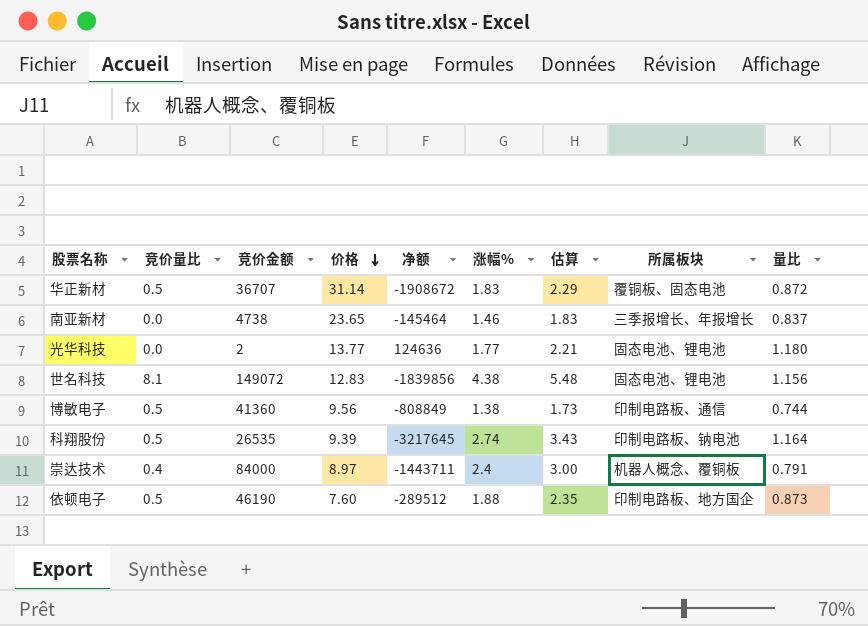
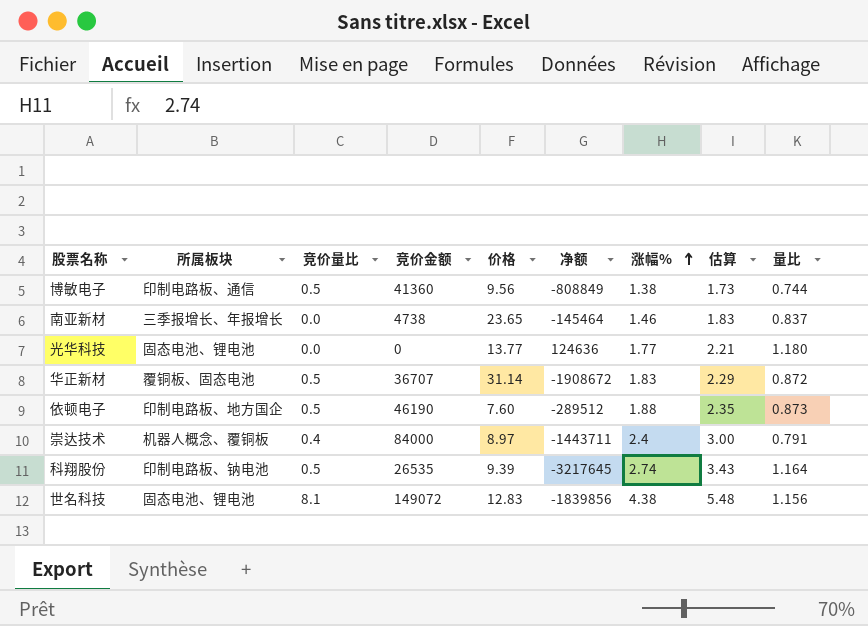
row order: 价格 descending -> 涨幅% ascending
column 所属板块 | position: 8 -> 2
光华科技 | 竞价金额: 2 -> 0

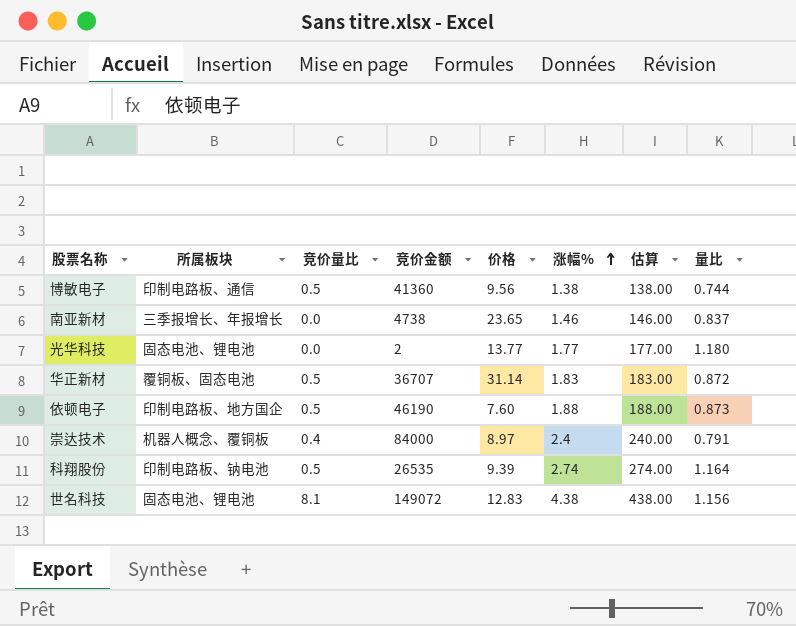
column 净额 | position: 6 -> none
column 估算 | formula: [涨幅%] * 1.25 -> [涨幅%] * 100
光华科技 | 竞价金额: 0 -> 2

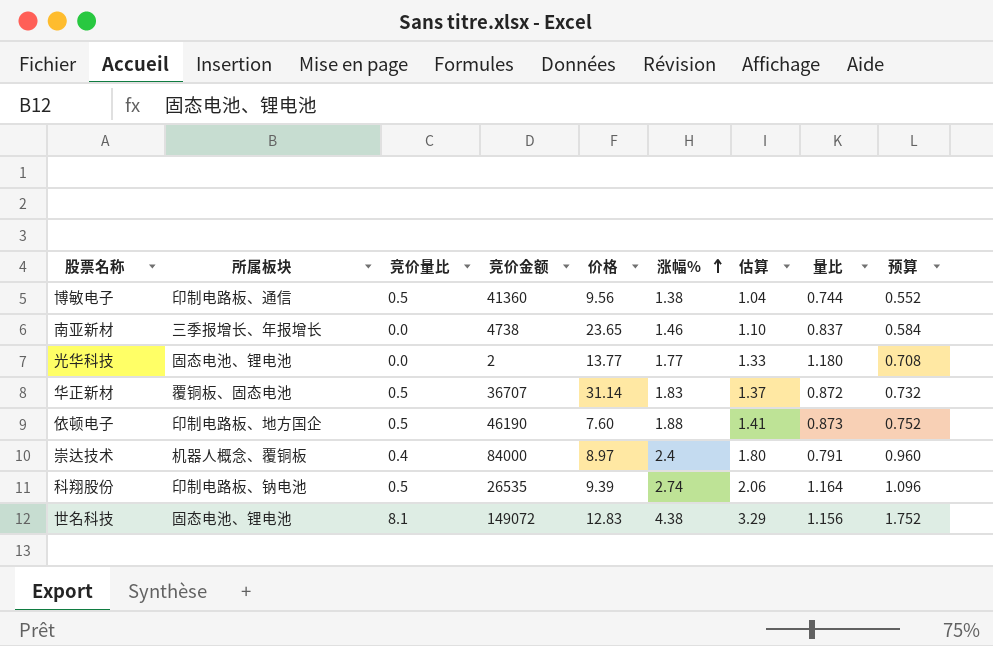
column 估算 | formula: [涨幅%] * 100 -> [涨幅%] * 0.75
column 预算 | formula: none -> [涨幅%] * 0.4

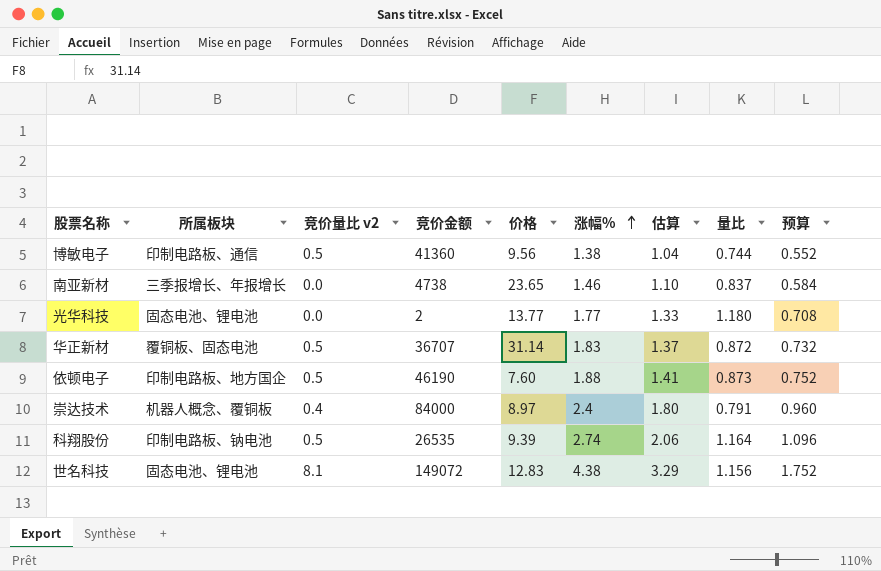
column name: 竞价量比 -> 竞价量比 v2

